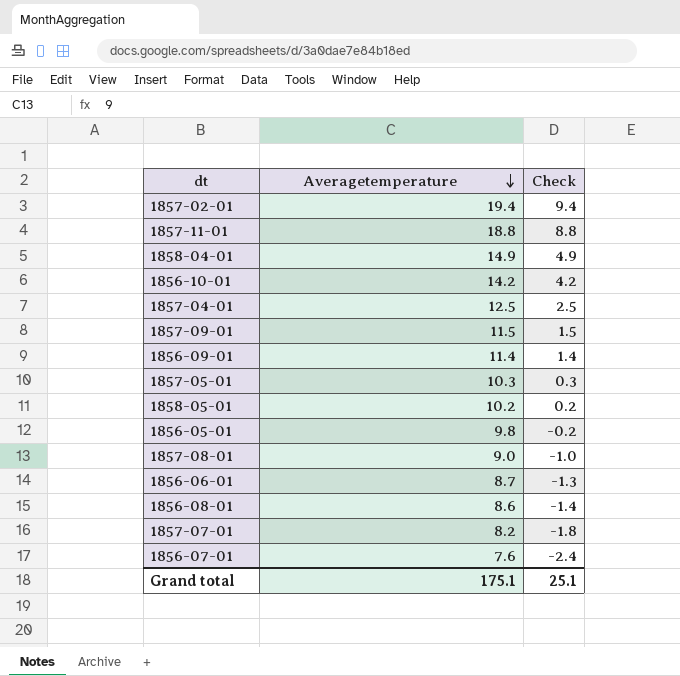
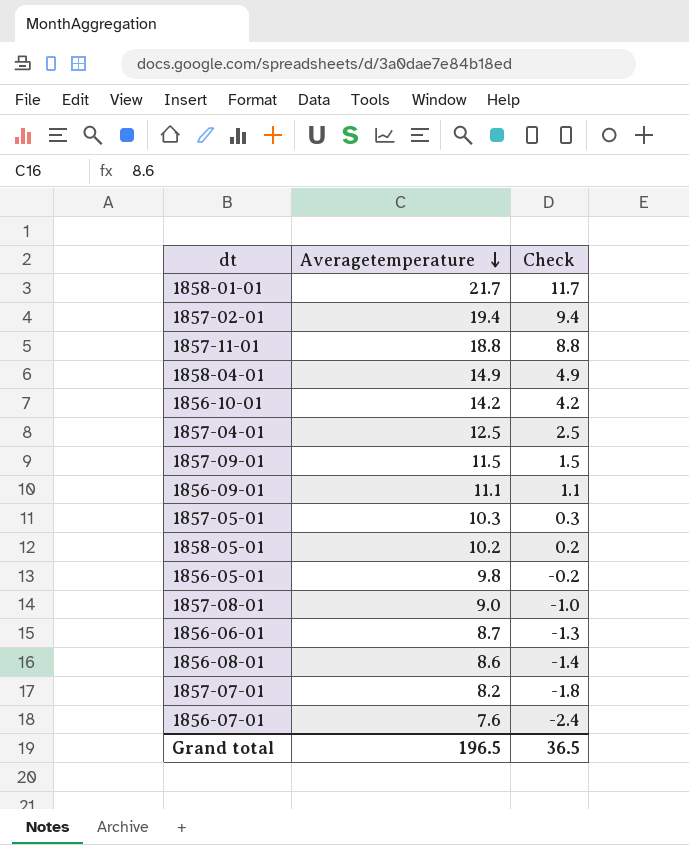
row 1858-01-01: none -> 21.7 | 11.7
1856-09-01 | Averagetemperature: 11.4 -> 11.1
1856-09-01 | Check: 1.4 -> 1.1
Grand total | Averagetemperature: 175.1 -> 196.5
Grand total | Check: 25.1 -> 36.5

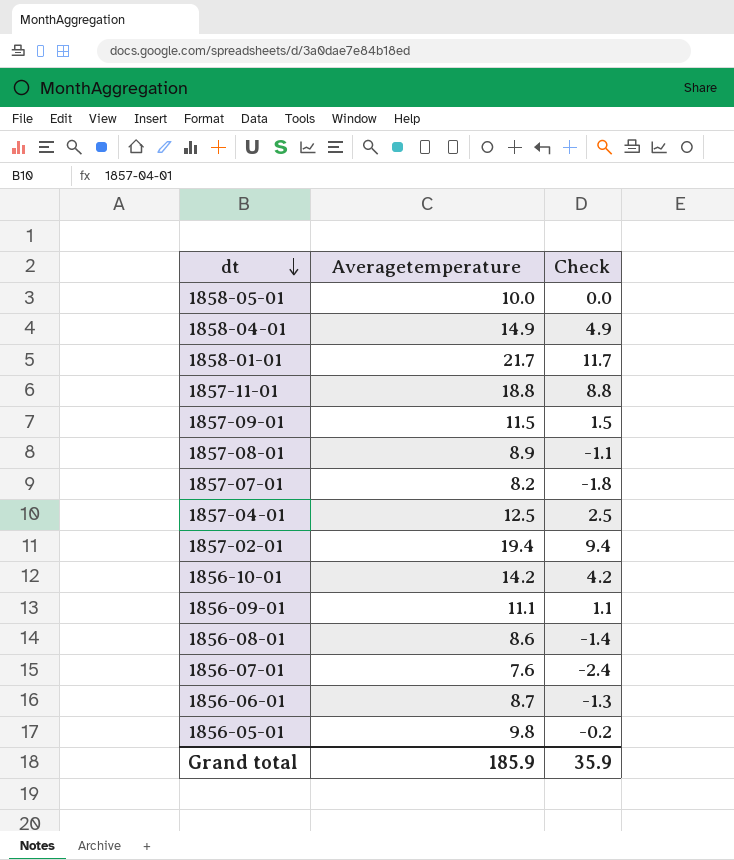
row order: Averagetemperature descending -> dt descending
row 1857-05-01: 10.3 | 0.3 -> none
1858-05-01 | Averagetemperature: 10.2 -> 10.0
1858-05-01 | Check: 0.2 -> 0.0
1857-08-01 | Averagetemperature: 9.0 -> 8.9
1857-08-01 | Check: -1.0 -> -1.1
Grand total | Averagetemperature: 196.5 -> 185.9
Grand total | Check: 36.5 -> 35.9

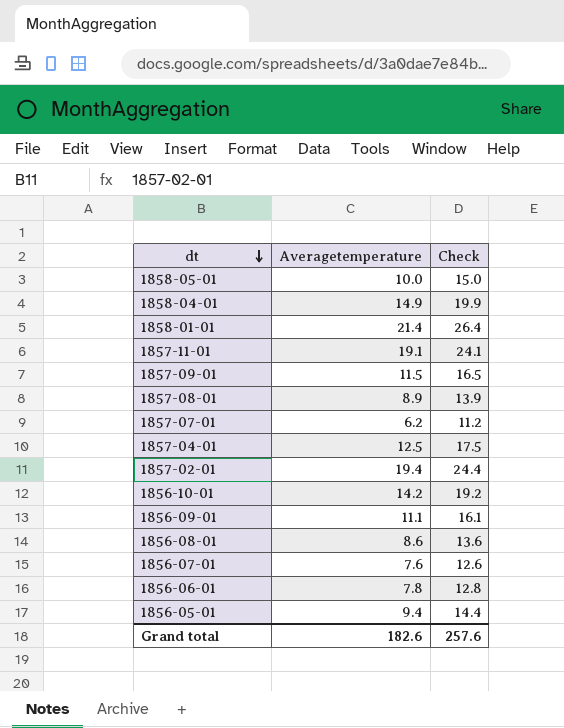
column Check | formula: [Averagetemperature] - 10 -> [Averagetemperature] + 5
1858-01-01 | Averagetemperature: 21.7 -> 21.4
1857-11-01 | Averagetemperature: 18.8 -> 19.1
1857-07-01 | Averagetemperature: 8.2 -> 6.2
1856-06-01 | Averagetemperature: 8.7 -> 7.8
1856-05-01 | Averagetemperature: 9.8 -> 9.4
Grand total | Averagetemperature: 185.9 -> 182.6
Grand total | Check: 35.9 -> 257.6

